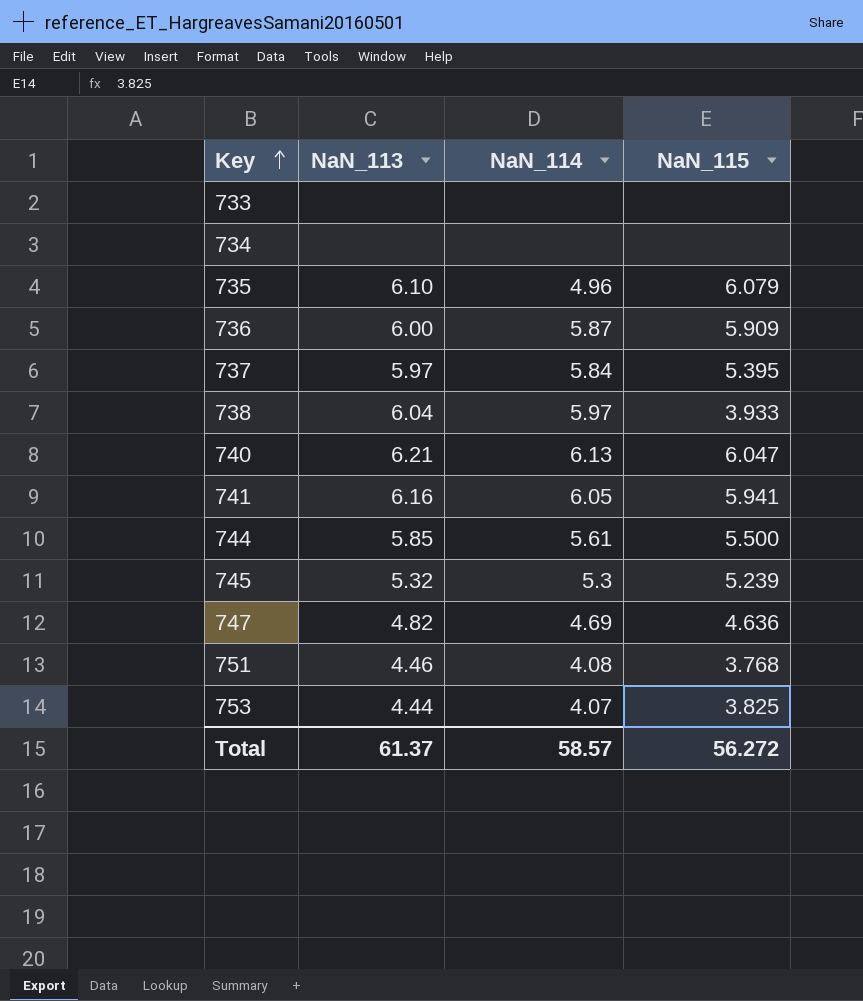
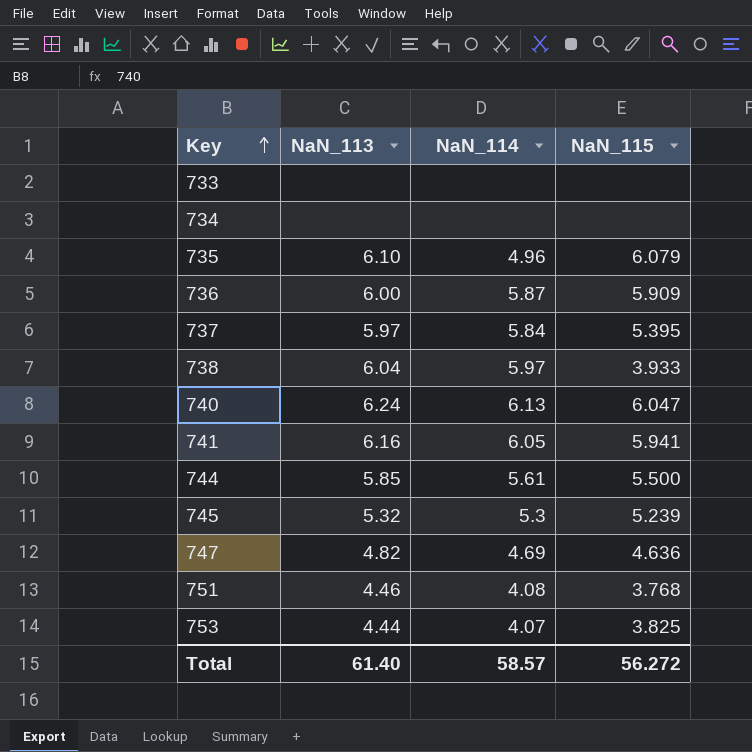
740 | NaN_113: 6.21 -> 6.24
Total | NaN_113: 61.37 -> 61.40

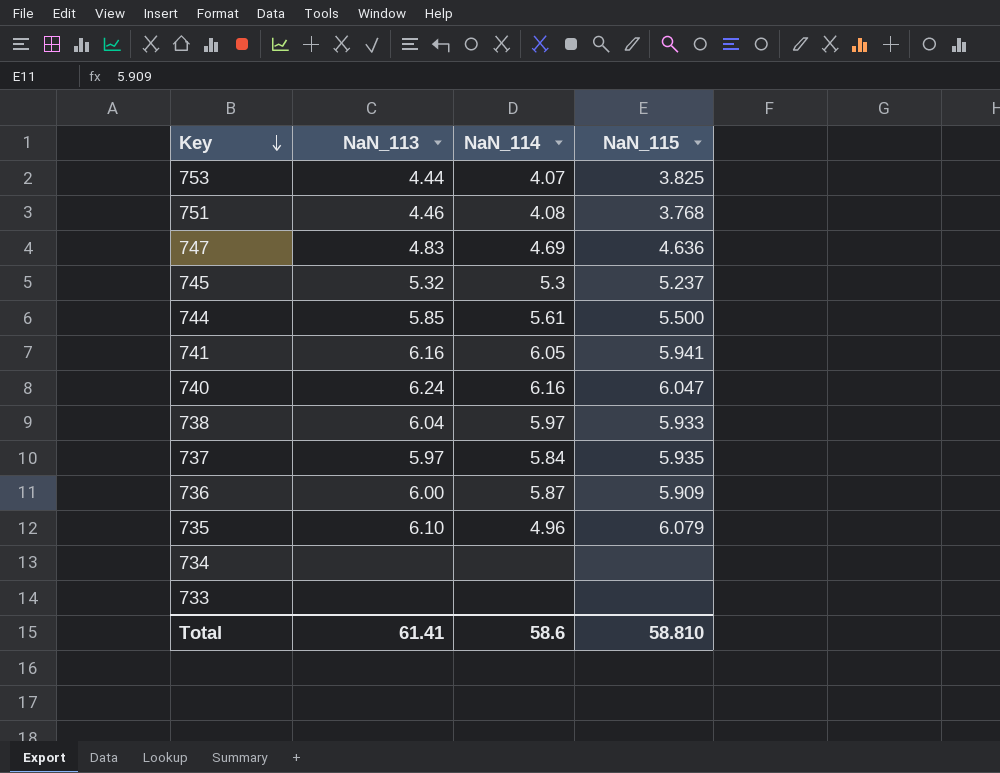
row order: Key ascending -> Key descending
747 | NaN_113: 4.82 -> 4.83
745 | NaN_115: 5.239 -> 5.237
740 | NaN_114: 6.13 -> 6.16
738 | NaN_115: 3.933 -> 5.933
737 | NaN_115: 5.395 -> 5.935
Total | NaN_113: 61.40 -> 61.41
Total | NaN_114: 58.57 -> 58.6
Total | NaN_115: 56.272 -> 58.810

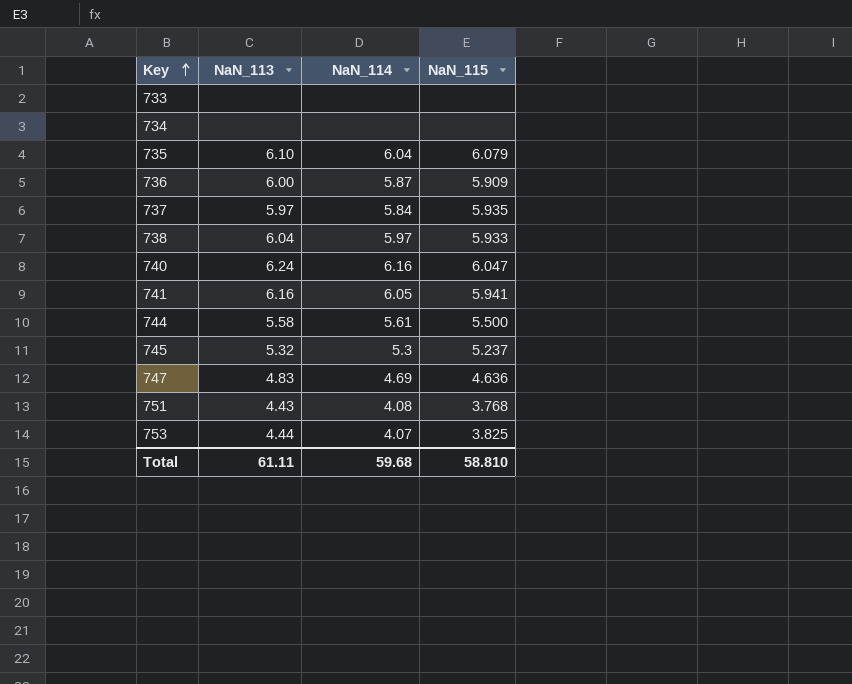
row order: Key descending -> Key ascending
735 | NaN_114: 4.96 -> 6.04
744 | NaN_113: 5.85 -> 5.58
751 | NaN_113: 4.46 -> 4.43
Total | NaN_113: 61.41 -> 61.11
Total | NaN_114: 58.6 -> 59.68

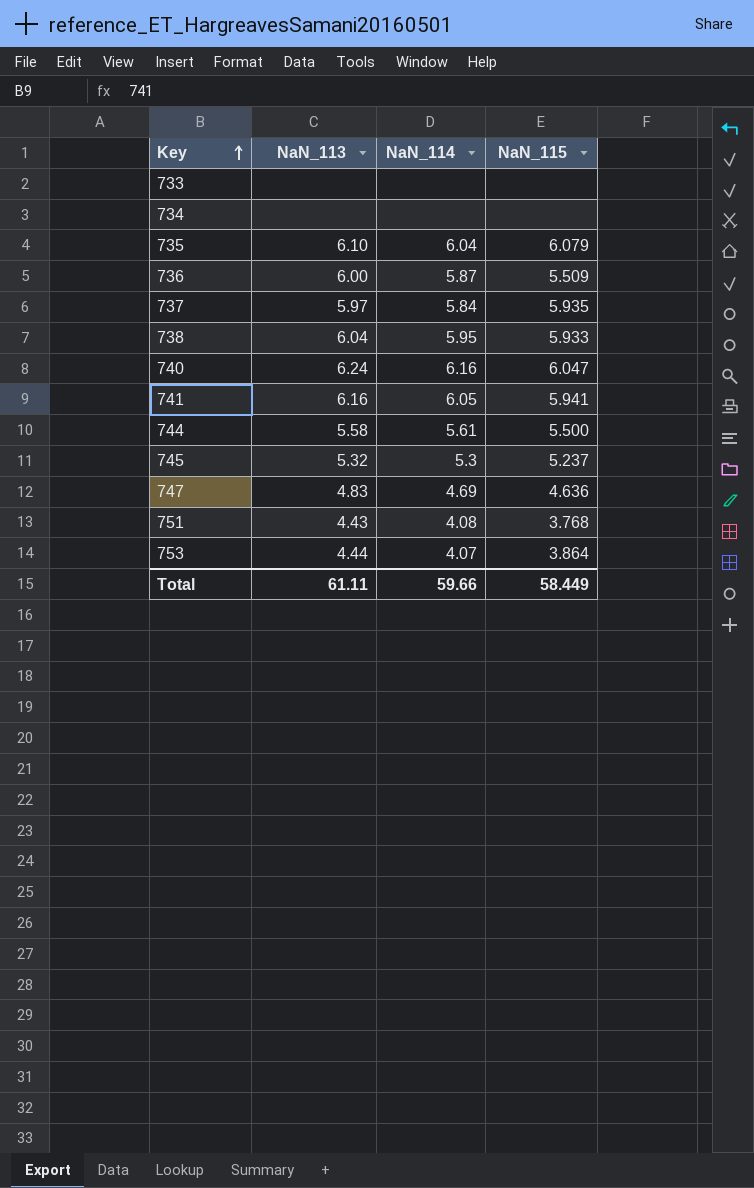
736 | NaN_115: 5.909 -> 5.509
738 | NaN_114: 5.97 -> 5.95
753 | NaN_115: 3.825 -> 3.864
Total | NaN_114: 59.68 -> 59.66
Total | NaN_115: 58.810 -> 58.449

